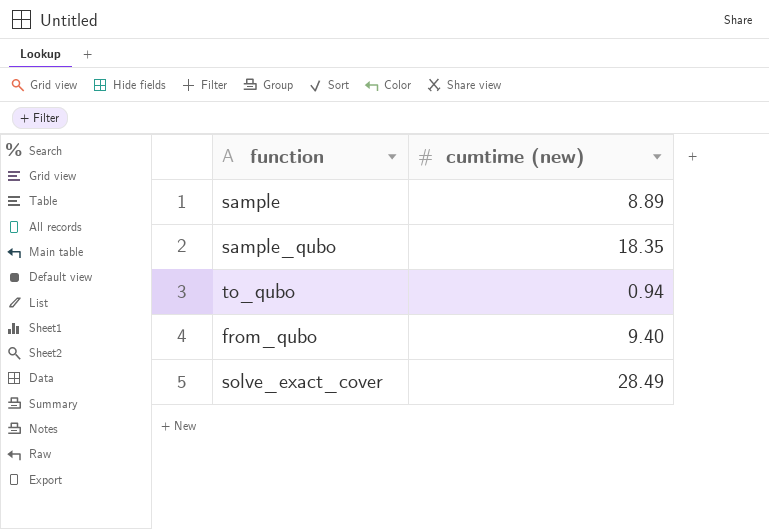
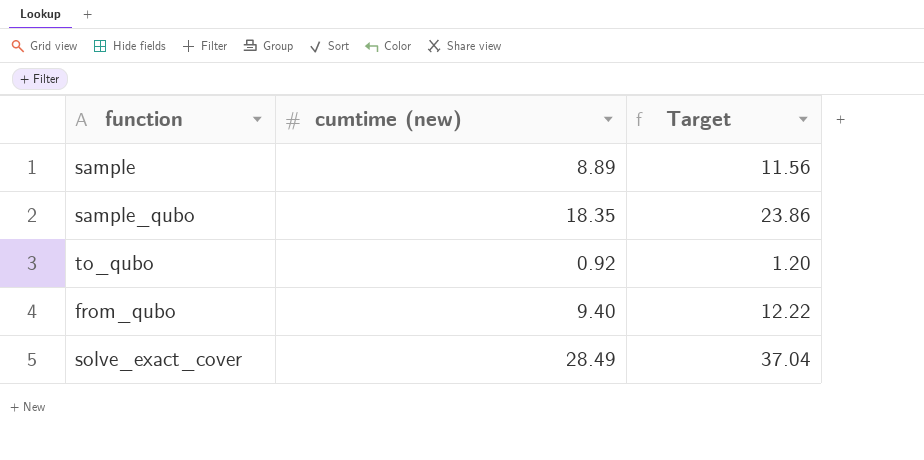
column Target | formula: none -> [cumtime (new)] * 1.3
to_qubo | cumtime (new): 0.94 -> 0.92

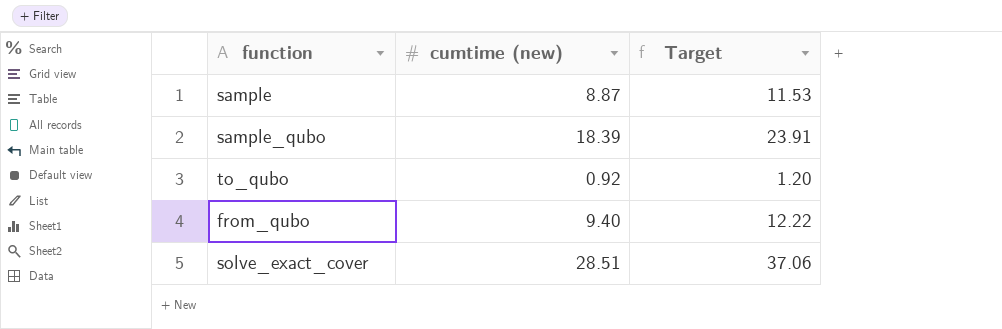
sample | cumtime (new): 8.89 -> 8.87
sample | Target: 11.56 -> 11.53
sample_qubo | cumtime (new): 18.35 -> 18.39
sample_qubo | Target: 23.86 -> 23.91
solve_exact_cover | cumtime (new): 28.49 -> 28.51
solve_exact_cover | Target: 37.04 -> 37.06

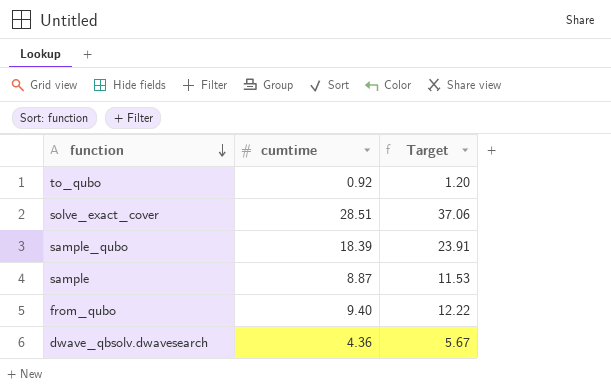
row order: none -> function descending
column name: cumtime (new) -> cumtime
row dwave_qbsolv.dwavesearch: none -> 4.36 | 5.67

